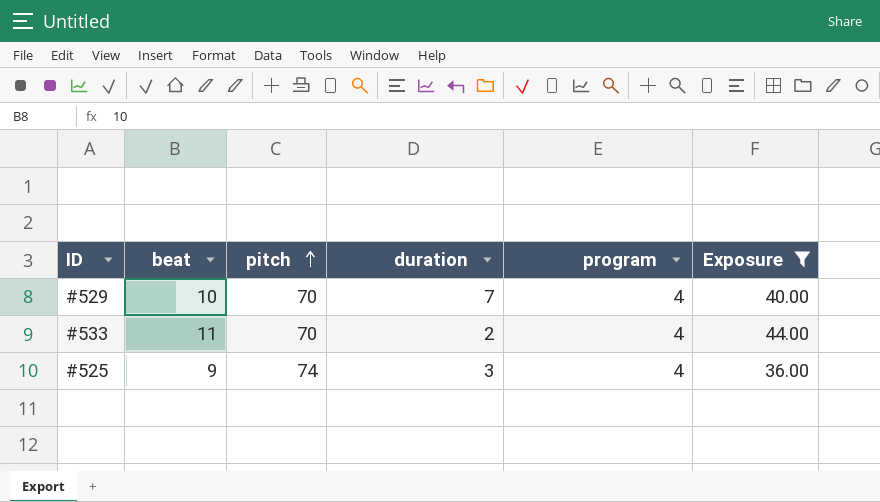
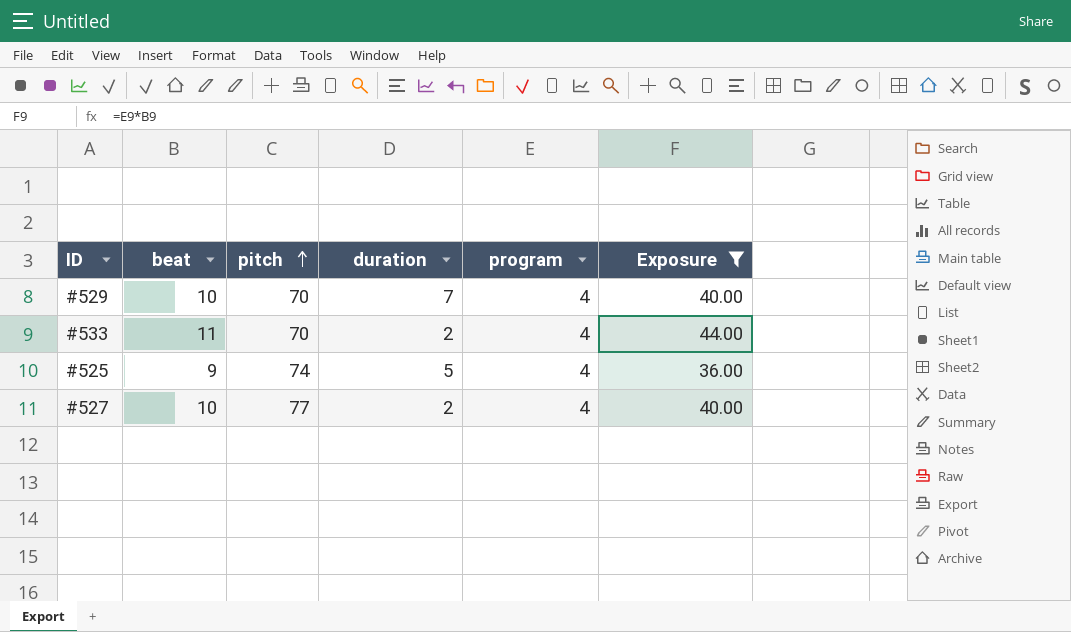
#525 | duration: 3 -> 5
row #527: none -> 10 | 77 | 2 | 4 | 40.00

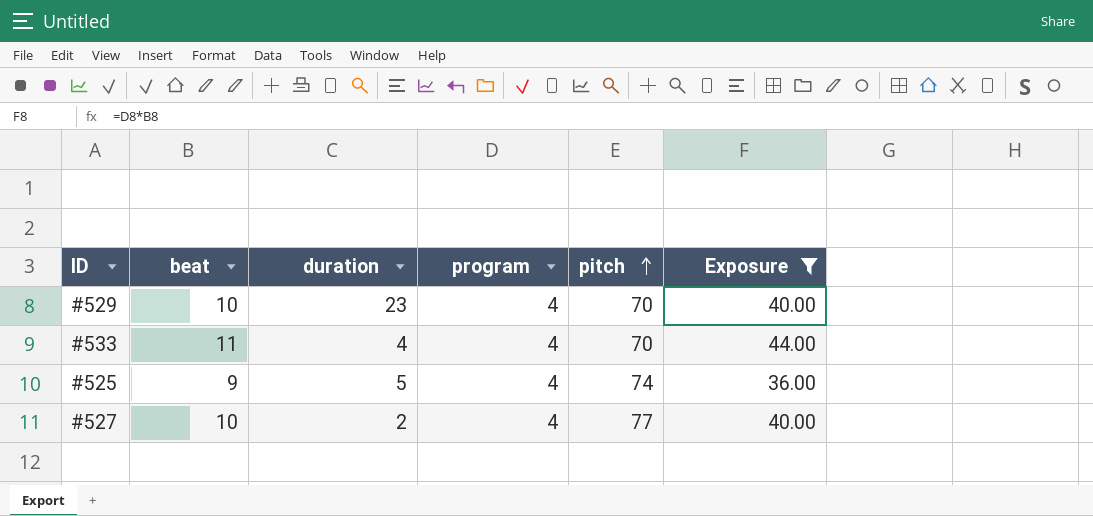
column pitch | position: 3 -> 5
#529 | duration: 7 -> 23
#533 | duration: 2 -> 4

